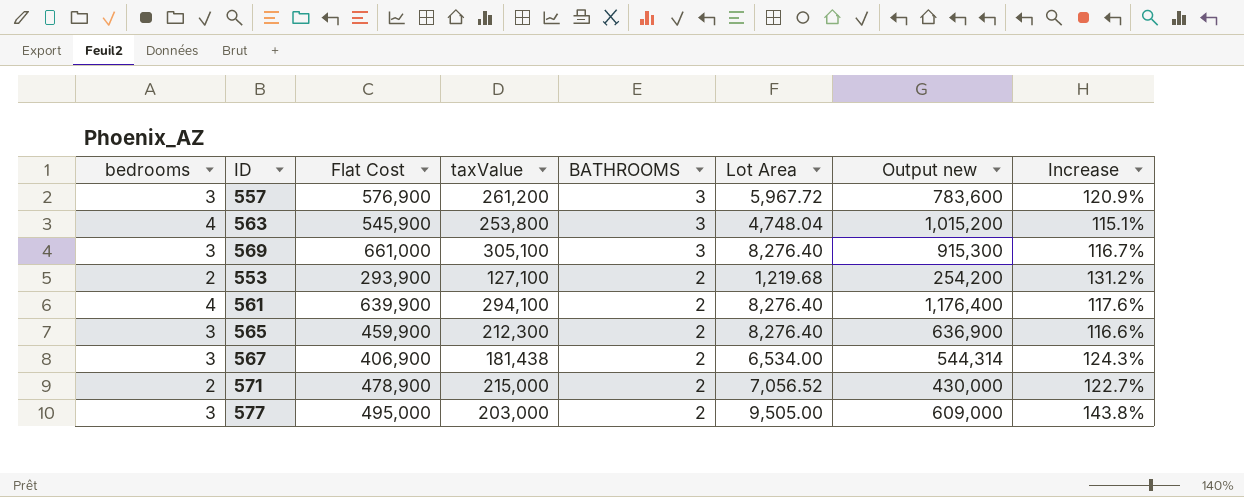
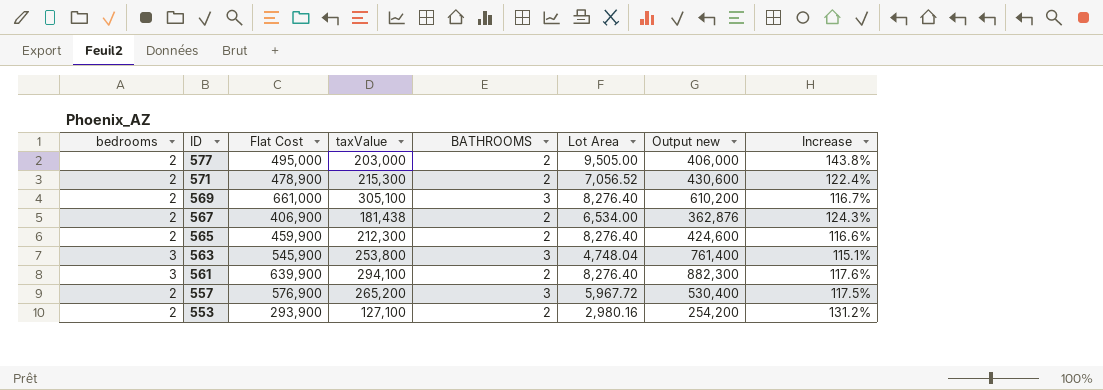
row order: BATHROOMS descending -> ID descending
577 | bedrooms: 3 -> 2
577 | Output new: 609,000 -> 406,000
571 | taxValue: 215,000 -> 215,300
571 | Output new: 430,000 -> 430,600
571 | Increase: 122.7% -> 122.4%
569 | bedrooms: 3 -> 2
569 | Output new: 915,300 -> 610,200
567 | bedrooms: 3 -> 2
567 | Output new: 544,314 -> 362,876
565 | bedrooms: 3 -> 2
565 | Output new: 636,900 -> 424,600
563 | bedrooms: 4 -> 3
563 | Output new: 1,015,200 -> 761,400
561 | bedrooms: 4 -> 3
561 | Output new: 1,176,400 -> 882,300
557 | bedrooms: 3 -> 2
557 | taxValue: 261,200 -> 265,200
557 | Output new: 783,600 -> 530,400
557 | Increase: 120.9% -> 117.5%
553 | Lot Area: 1,219.68 -> 2,980.16

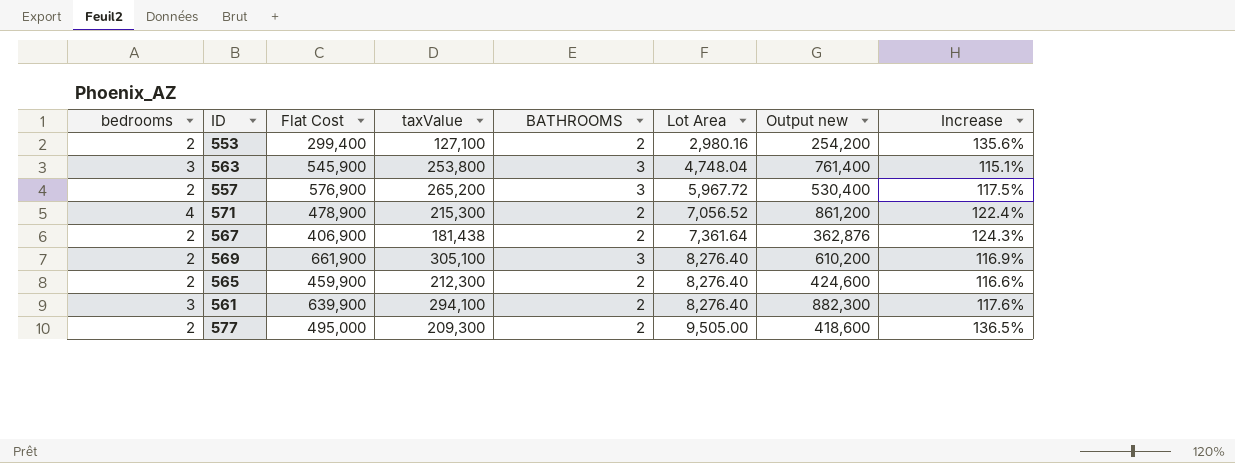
row order: ID descending -> Lot Area ascending
553 | Flat Cost: 293,900 -> 299,400
553 | Increase: 131.2% -> 135.6%
571 | bedrooms: 2 -> 4
571 | Output new: 430,600 -> 861,200
567 | Lot Area: 6,534.00 -> 7,361.64
569 | Flat Cost: 661,000 -> 661,900
569 | Increase: 116.7% -> 116.9%
577 | taxValue: 203,000 -> 209,300
577 | Output new: 406,000 -> 418,600
577 | Increase: 143.8% -> 136.5%

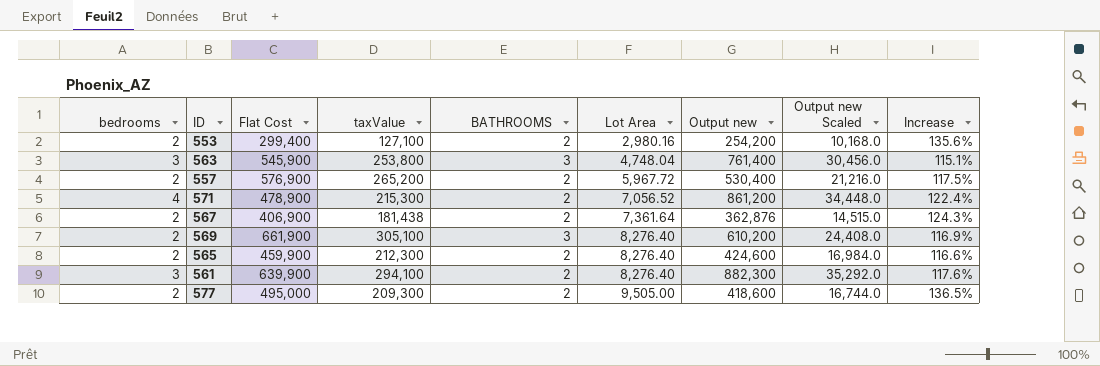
column Output new Scaled | formula: none -> [Output new] * 0.04
557 | BATHROOMS: 3 -> 2

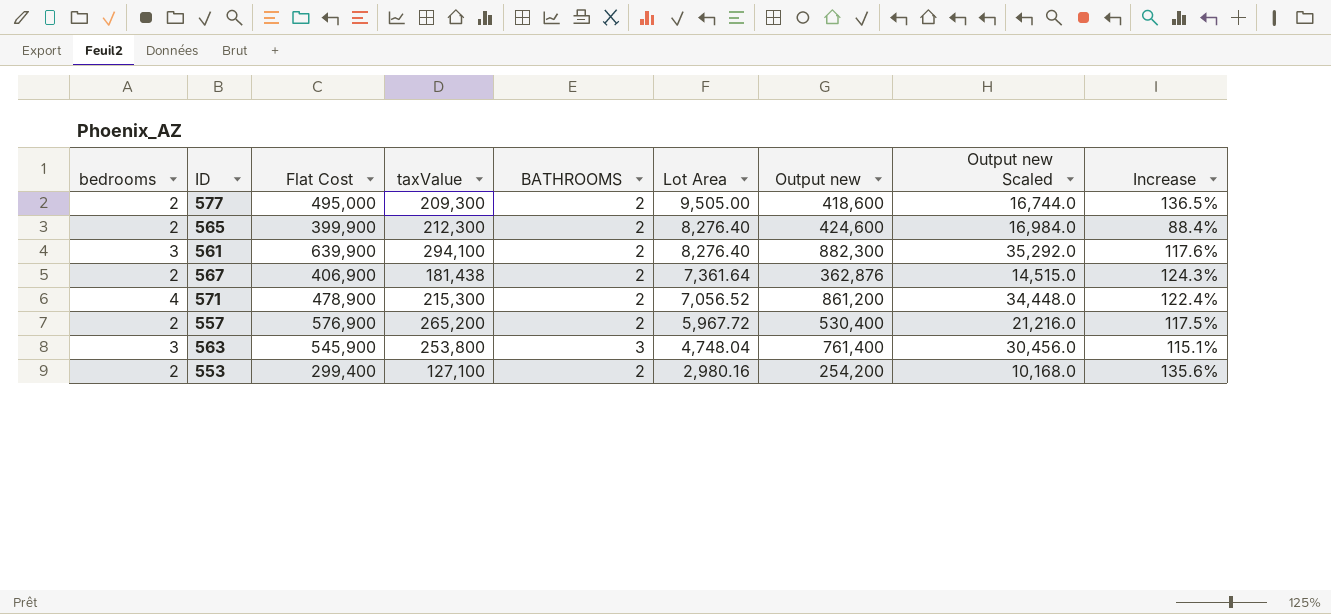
row order: Lot Area ascending -> Lot Area descending
row 569: 2 | 661,900 | 305,100 | 3 | 8,276.40 | 610,200 | 24,408.0 | 116.9% -> none
565 | Flat Cost: 459,900 -> 399,900
565 | Increase: 116.6% -> 88.4%

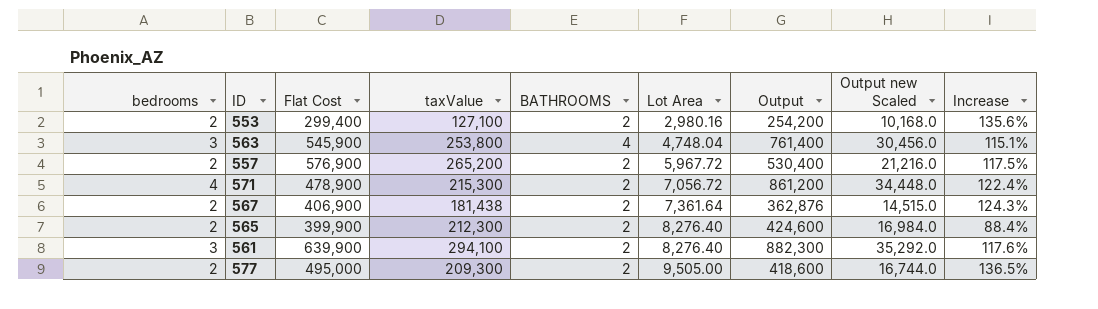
row order: Lot Area descending -> Lot Area ascending
column name: Output new -> Output
563 | BATHROOMS: 3 -> 4
571 | Lot Area: 7,056.52 -> 7,056.72

